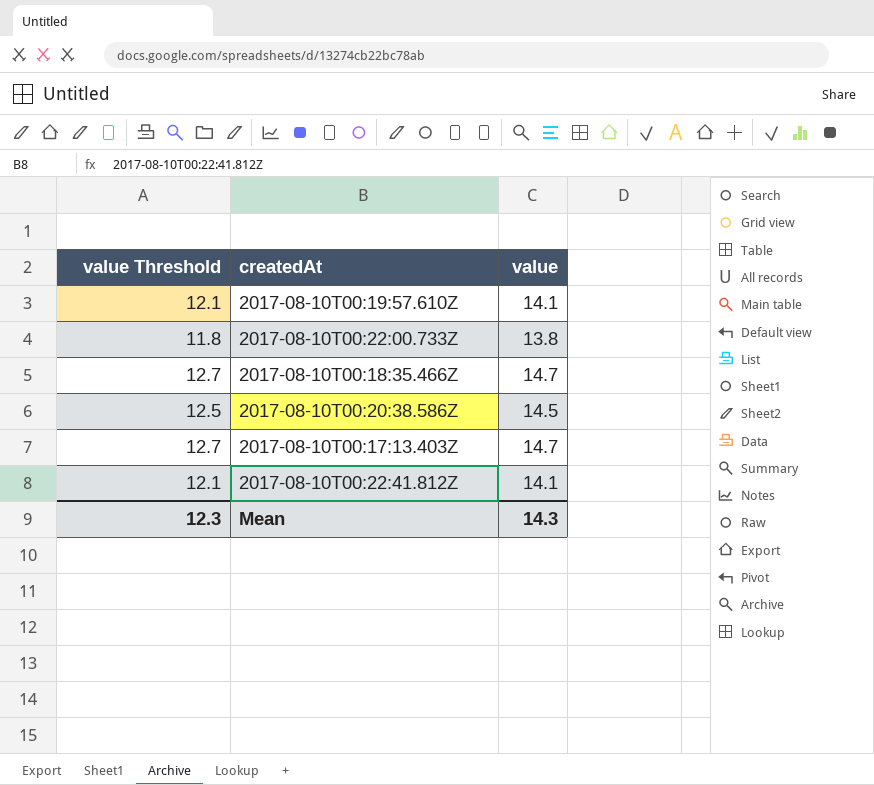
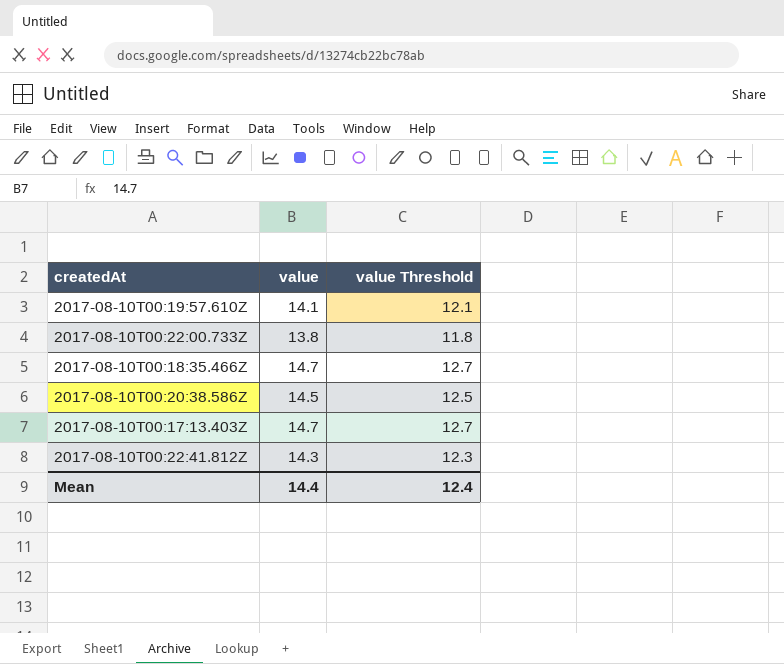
column value Threshold | position: 1 -> 3
2017-08-10T00:22:41.812Z | value: 14.1 -> 14.3
2017-08-10T00:22:41.812Z | value Threshold: 12.1 -> 12.3
Mean | value: 14.3 -> 14.4
Mean | value Threshold: 12.3 -> 12.4

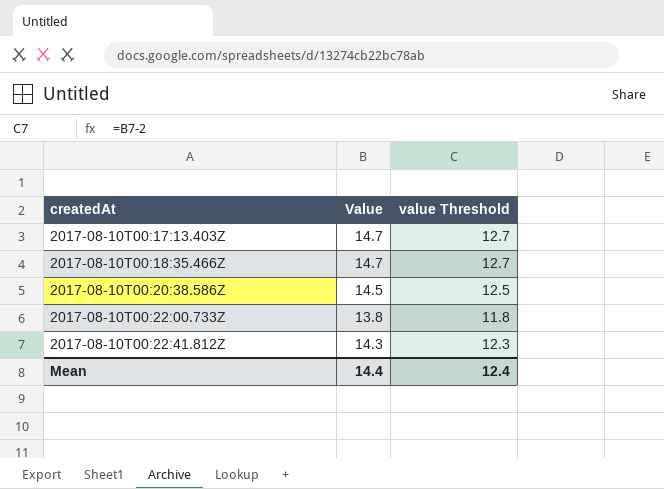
row order: none -> createdAt ascending
column name: value -> Value
row 2017-08-10T00:19:57.610Z: 14.1 | 12.1 -> none

